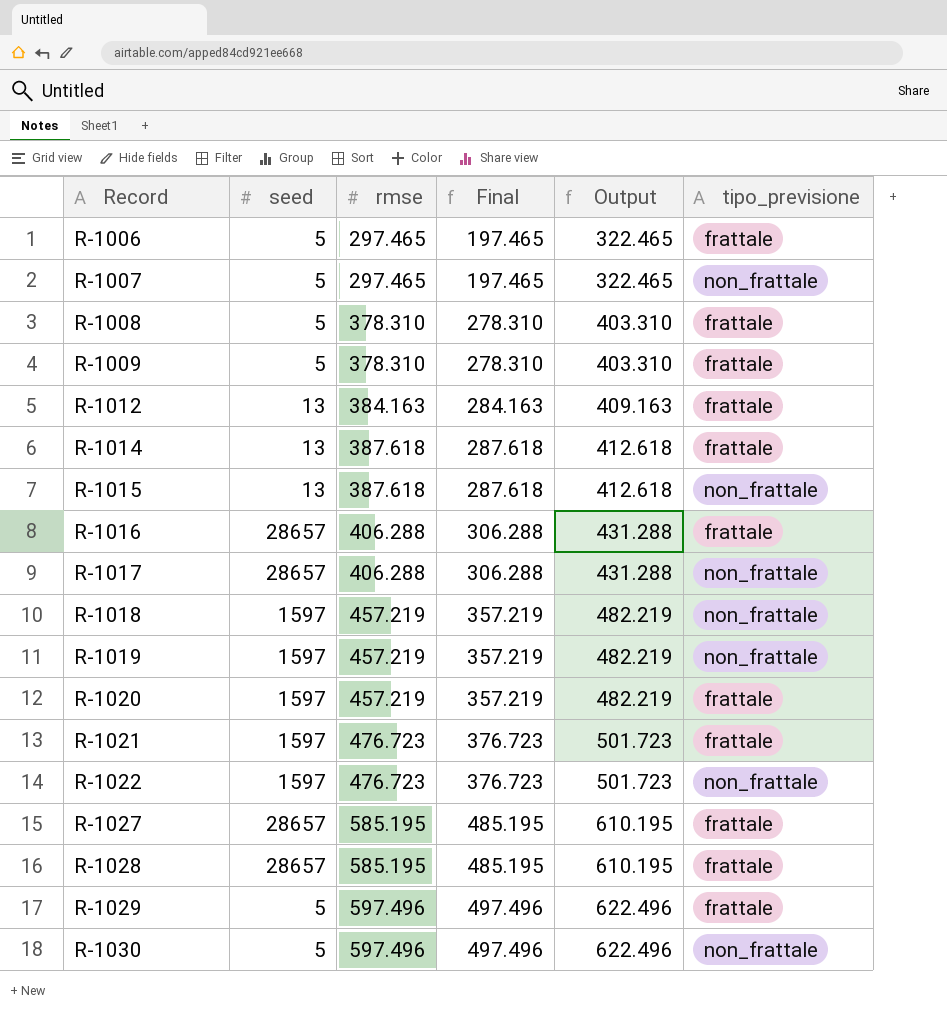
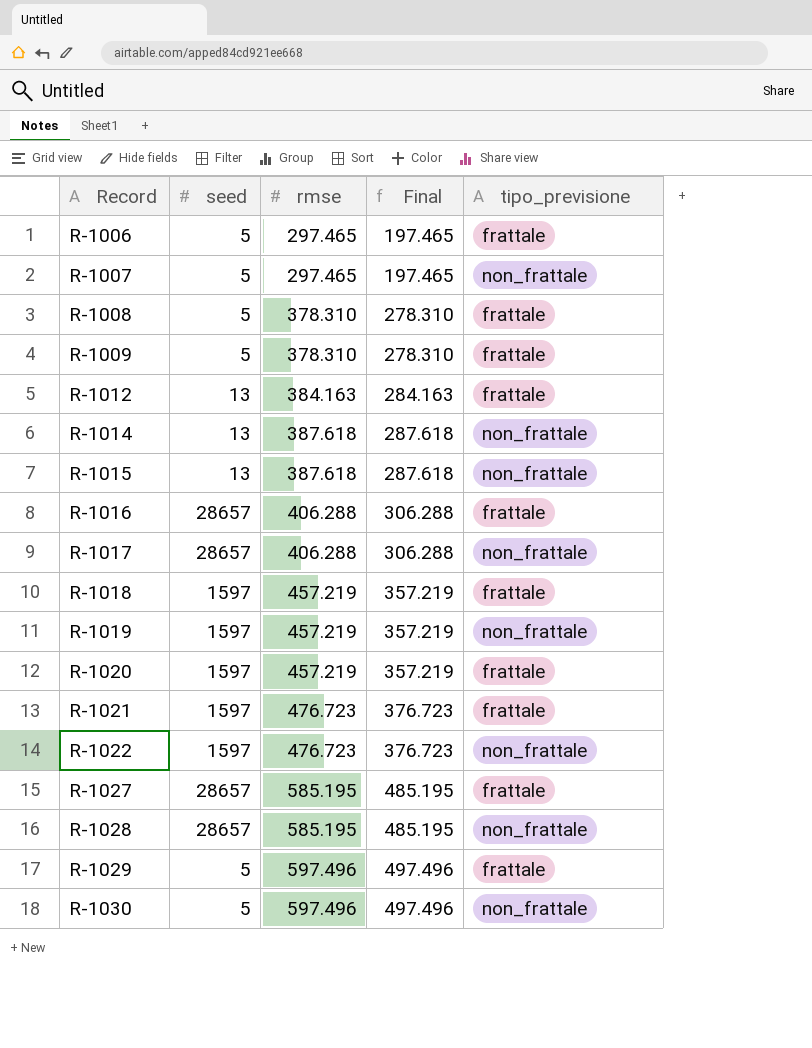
column Output | formula: [rmse] + 25 -> none
R-1014 | tipo_previsione: frattale -> non_frattale
R-1018 | tipo_previsione: non_frattale -> frattale
R-1028 | tipo_previsione: frattale -> non_frattale

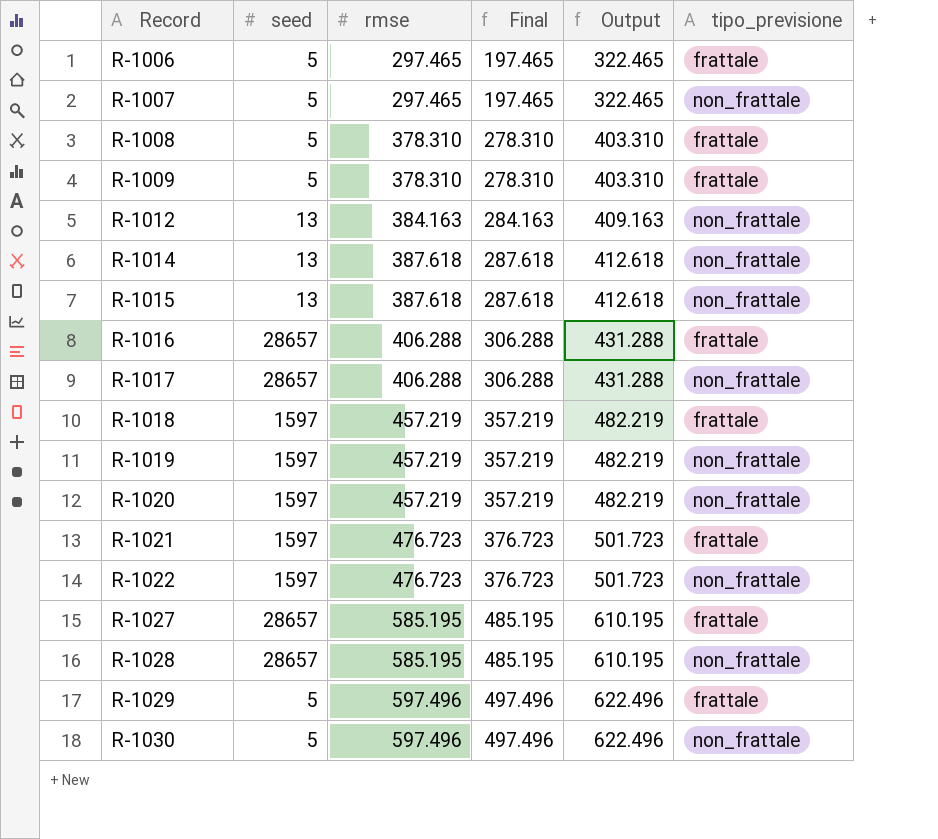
column Output | formula: none -> [rmse] + 25
R-1012 | tipo_previsione: frattale -> non_frattale
R-1020 | tipo_previsione: frattale -> non_frattale

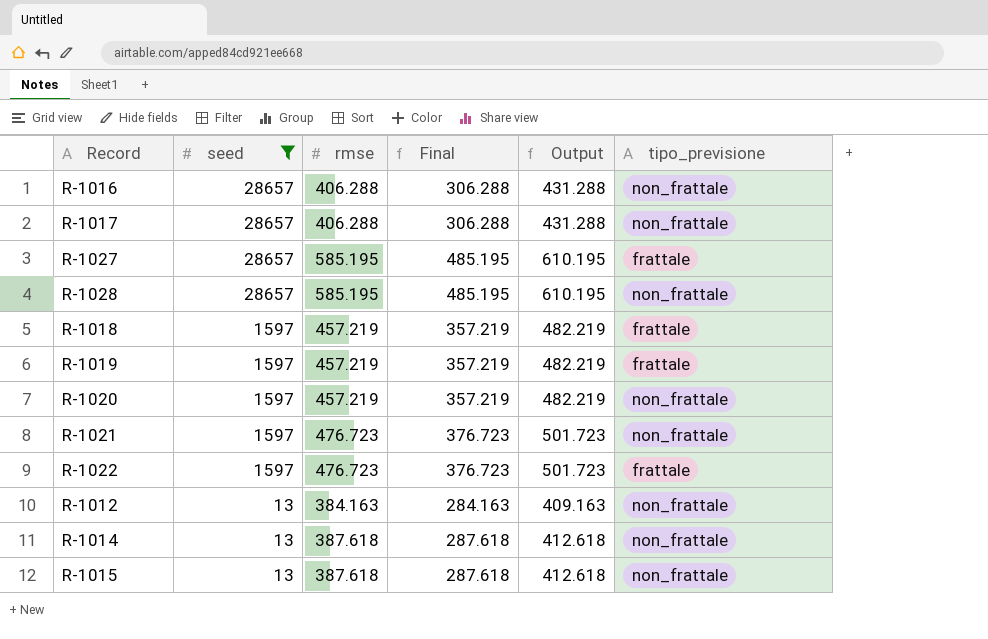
filter: none -> seed != 5
row order: Record ascending -> seed descending
R-1016 | tipo_previsione: frattale -> non_frattale
R-1019 | tipo_previsione: non_frattale -> frattale
R-1021 | tipo_previsione: frattale -> non_frattale
R-1022 | tipo_previsione: non_frattale -> frattale

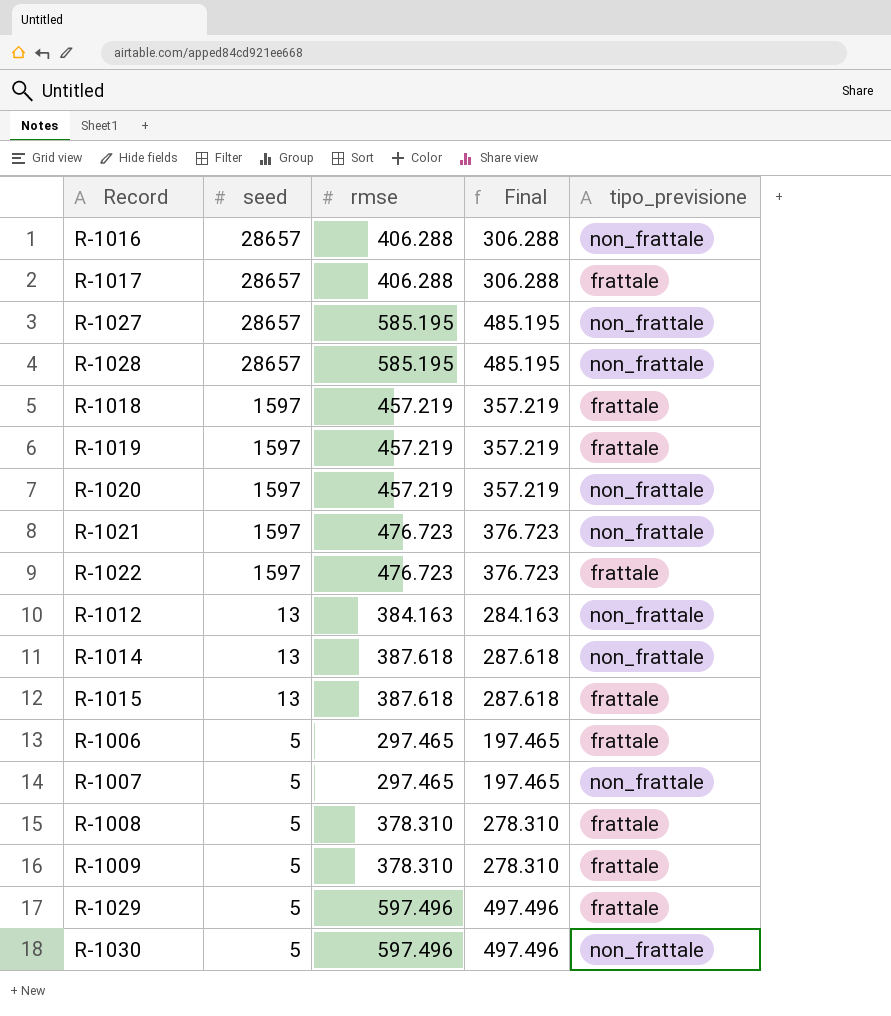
filter: seed != 5 -> none
column Output | formula: [rmse] + 25 -> none
R-1017 | tipo_previsione: non_frattale -> frattale
R-1027 | tipo_previsione: frattale -> non_frattale
R-1015 | tipo_previsione: non_frattale -> frattale

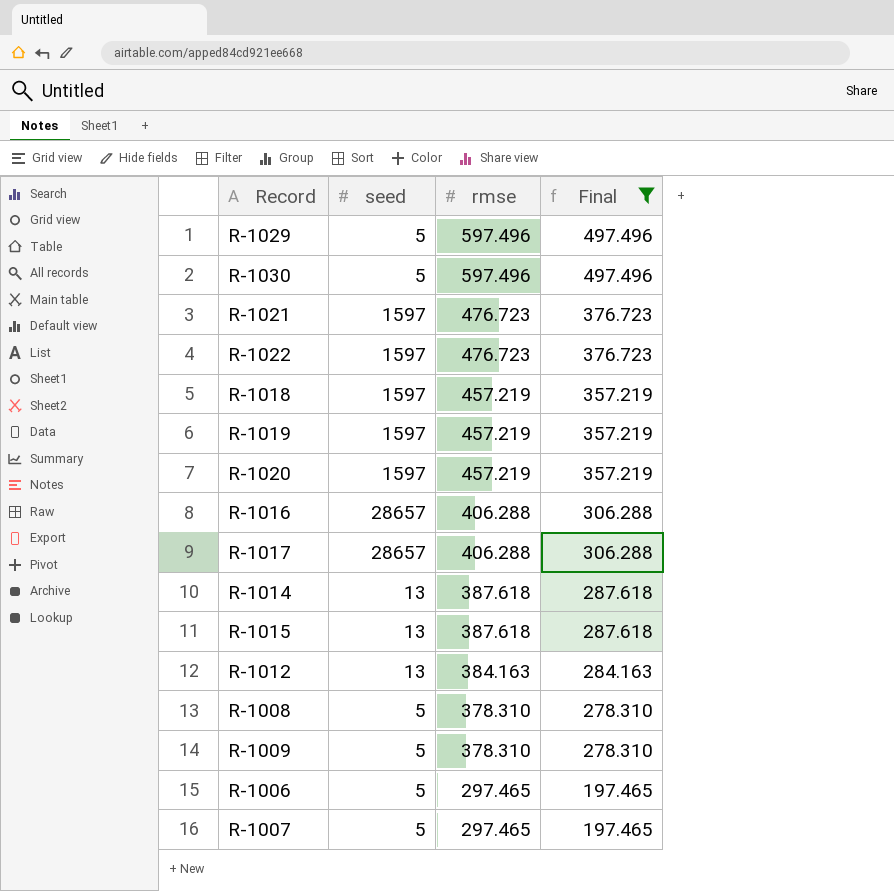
filter: none -> Final != 485.195
row order: seed descending -> rmse descending
column tipo_previsione | position: 5 -> none

